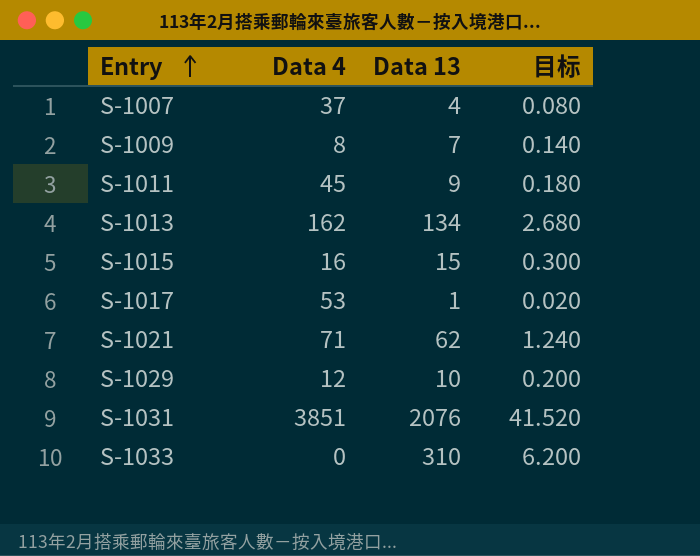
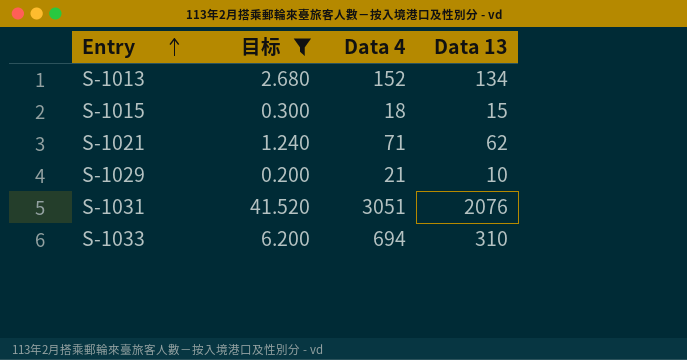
filter: none -> 目标 >= 0.200
column 目标 | position: 4 -> 2
S-1013 | Data 4: 162 -> 152
S-1015 | Data 4: 16 -> 18
S-1029 | Data 4: 12 -> 21
S-1031 | Data 4: 3851 -> 3051
S-1033 | Data 4: 0 -> 694

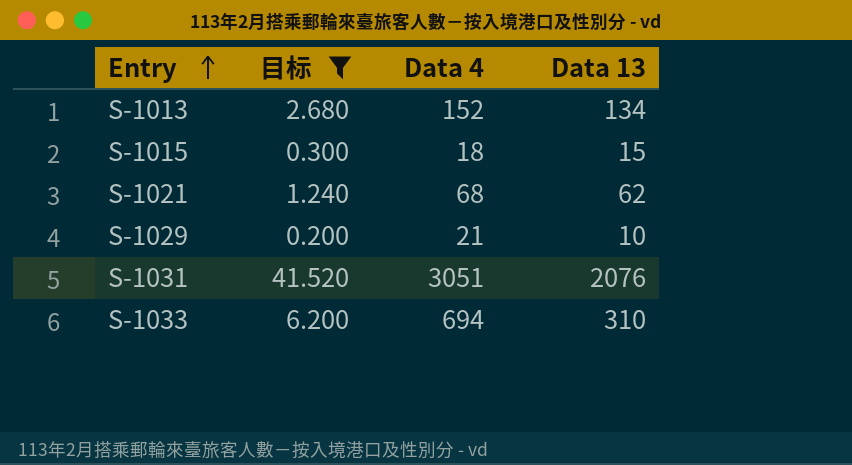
S-1021 | Data 4: 71 -> 68

